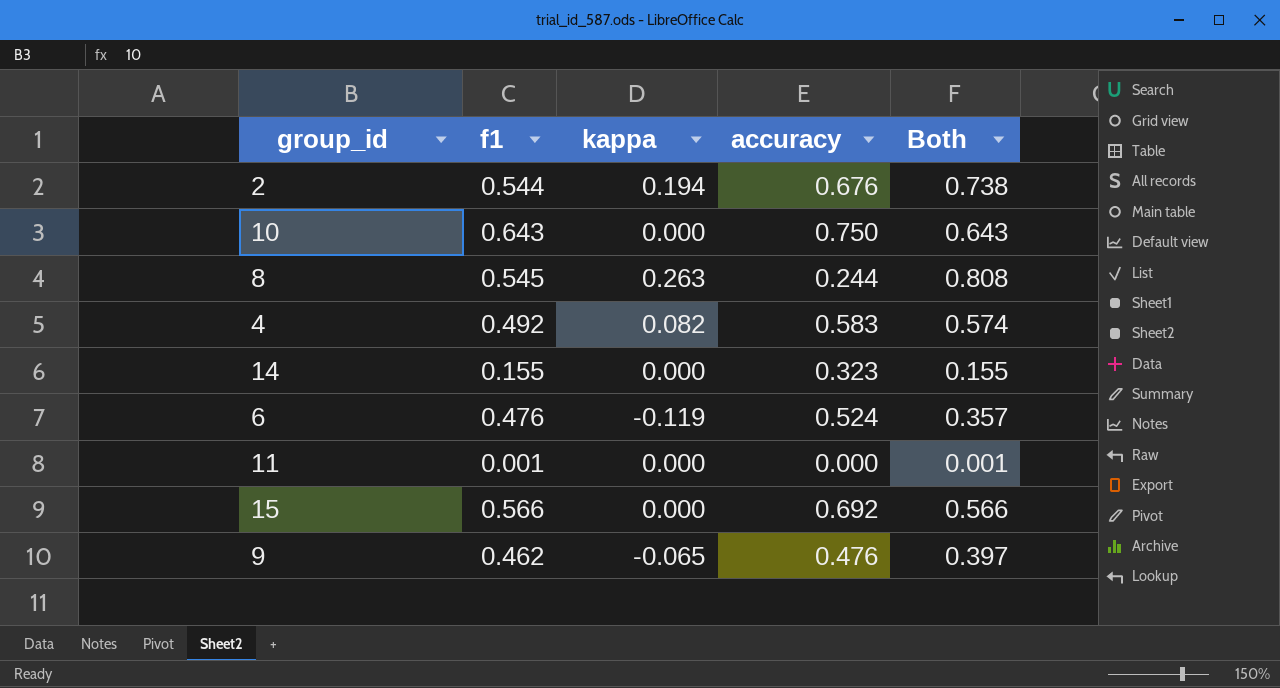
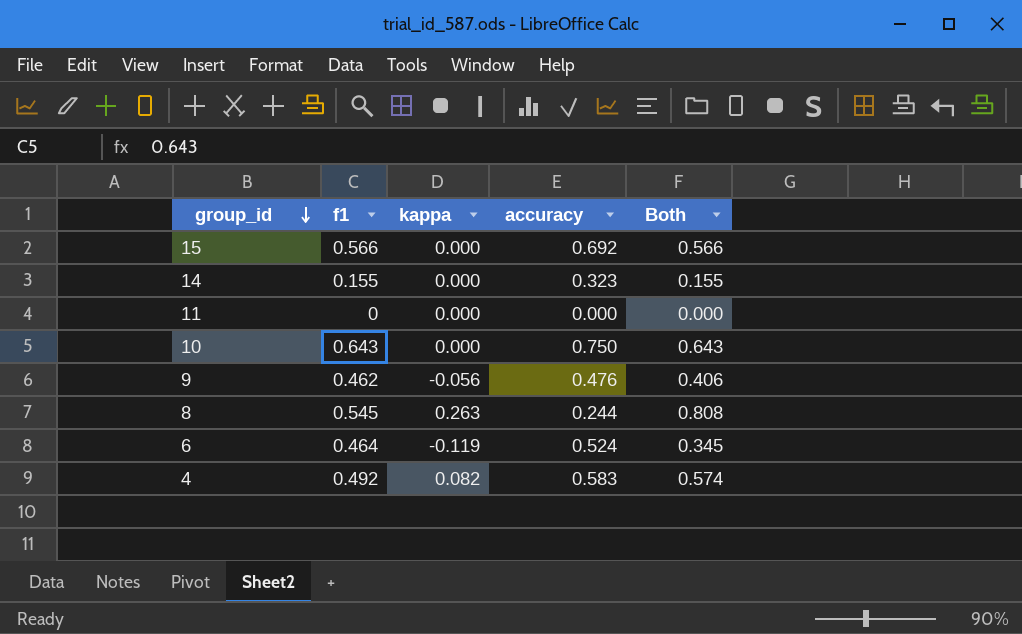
row order: none -> group_id descending
row 2: 0.544 | 0.194 | 0.676 | 0.738 -> none
11 | f1: 0.001 -> 0
11 | Both: 0.001 -> 0.000
9 | kappa: -0.065 -> -0.056
9 | Both: 0.397 -> 0.406
6 | f1: 0.476 -> 0.464
6 | Both: 0.357 -> 0.345

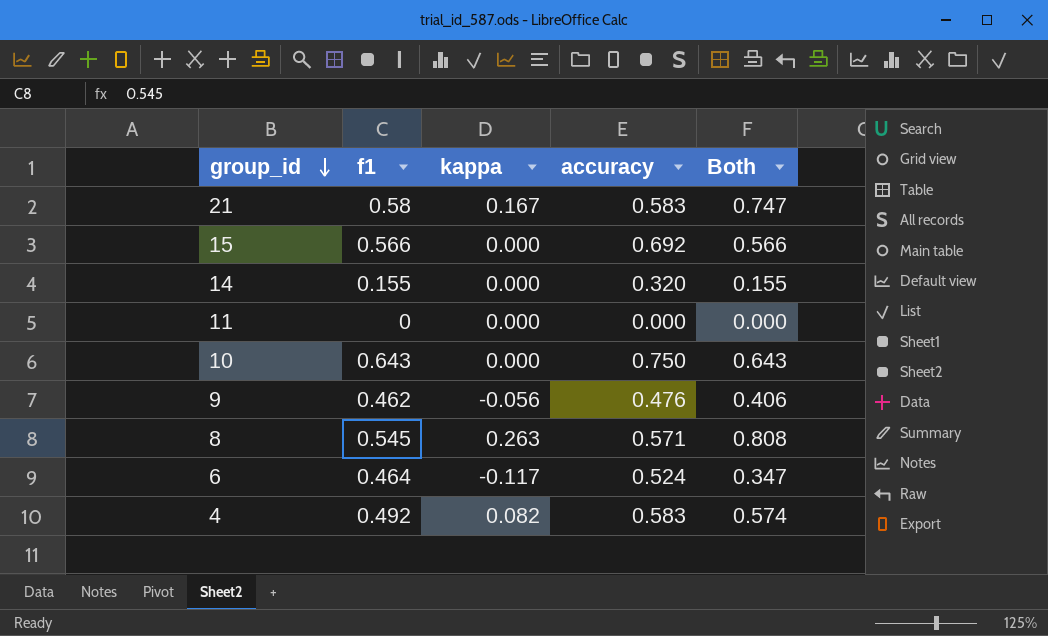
row 21: none -> 0.58 | 0.167 | 0.583 | 0.747
14 | accuracy: 0.323 -> 0.320
8 | accuracy: 0.244 -> 0.571
6 | kappa: -0.119 -> -0.117
6 | Both: 0.345 -> 0.347

